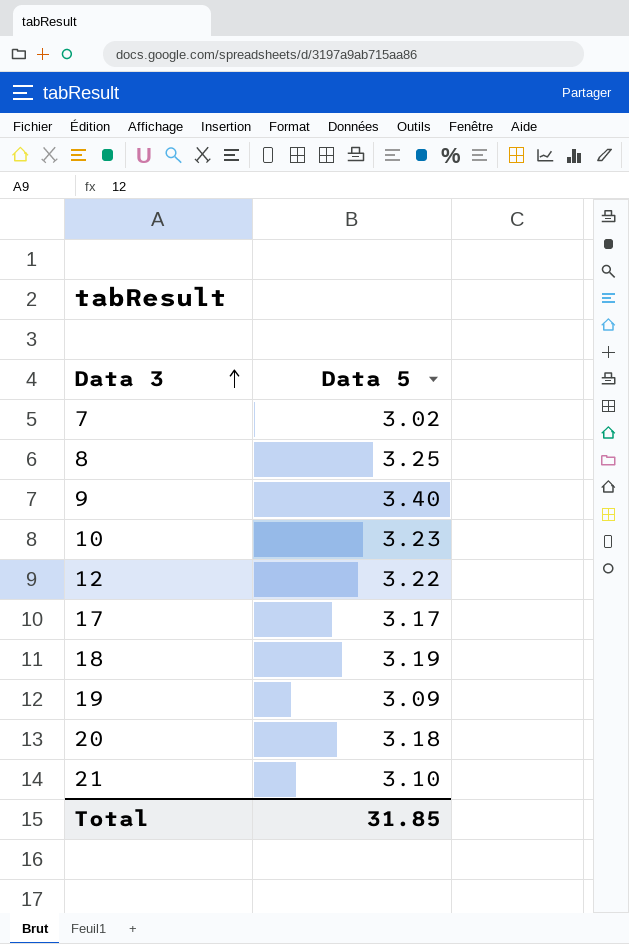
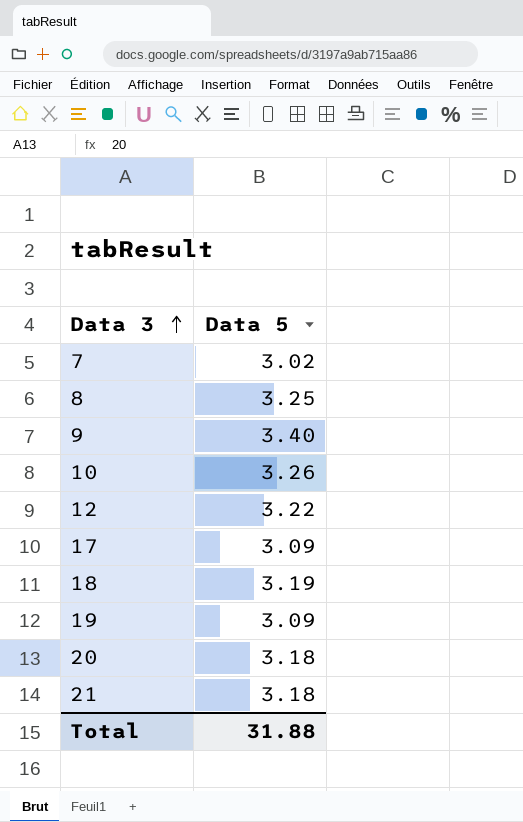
10 | Data 5: 3.23 -> 3.26
17 | Data 5: 3.17 -> 3.09
21 | Data 5: 3.10 -> 3.18
Total | Data 5: 31.85 -> 31.88

